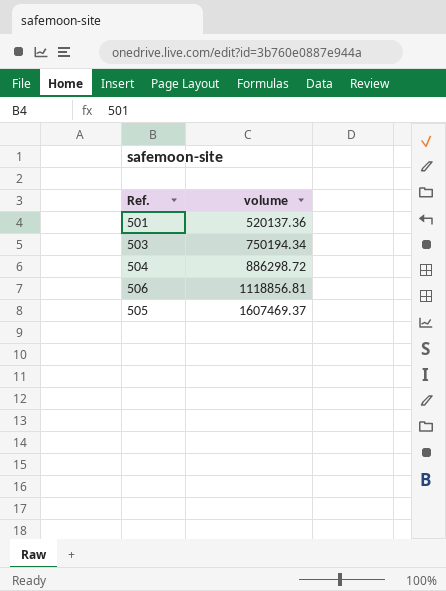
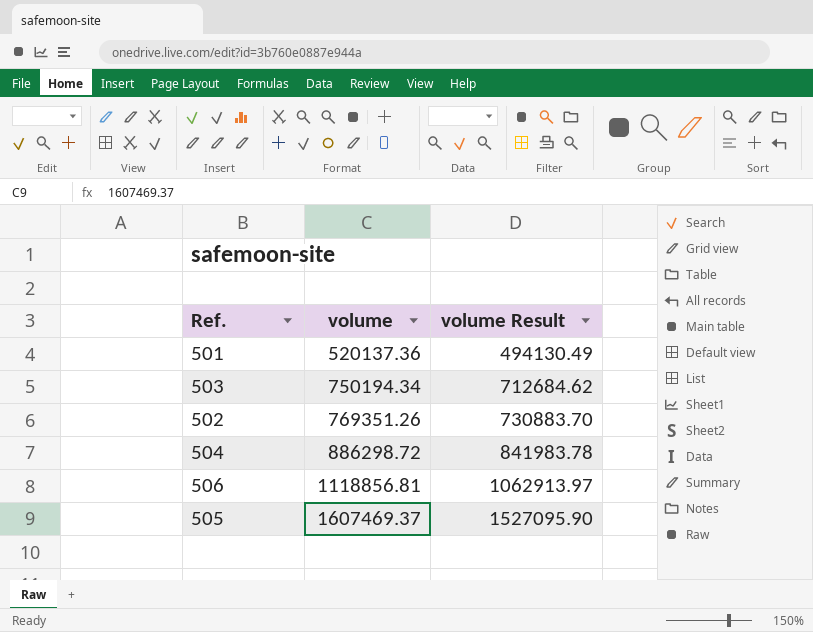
column volume Result | formula: none -> [volume] * 0.95
row 502: none -> 769351.26 | 730883.70

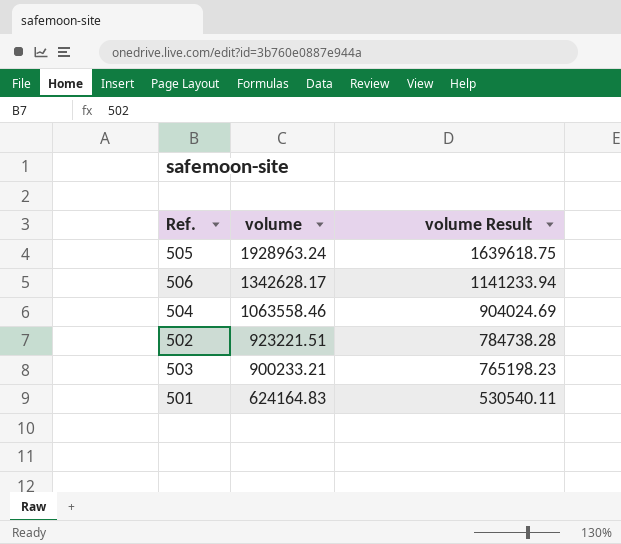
row order: volume ascending -> volume descending
column volume Result | formula: [volume] * 0.95 -> [volume] * 0.85
505 | volume: 1607469.37 -> 1928963.24
506 | volume: 1118856.81 -> 1342628.17
504 | volume: 886298.72 -> 1063558.46
502 | volume: 769351.26 -> 923221.51
503 | volume: 750194.34 -> 900233.21
501 | volume: 520137.36 -> 624164.83

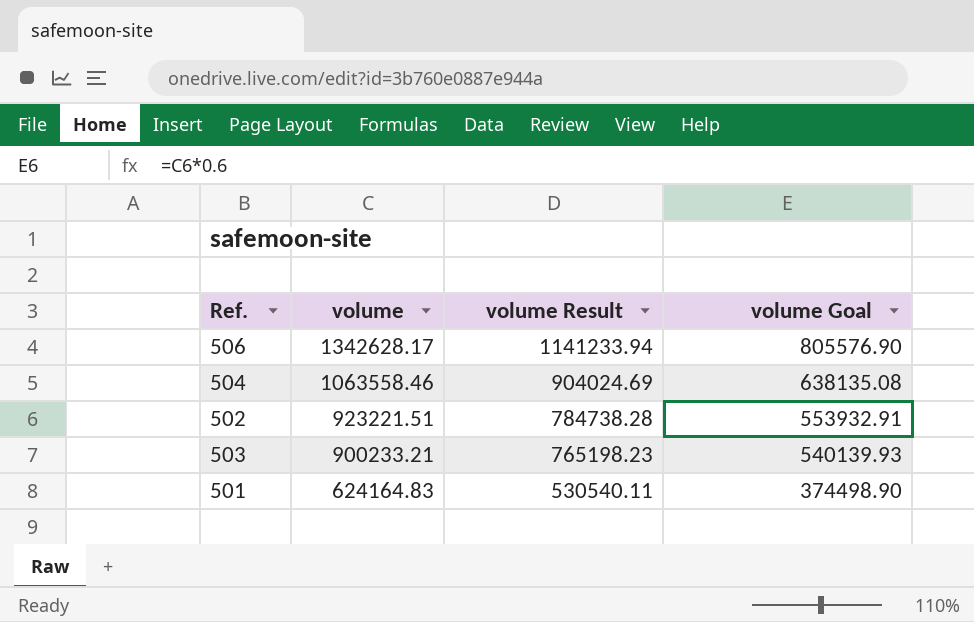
column volume Goal | formula: none -> [volume] * 0.6
row 505: 1928963.24 | 1639618.75 -> none

